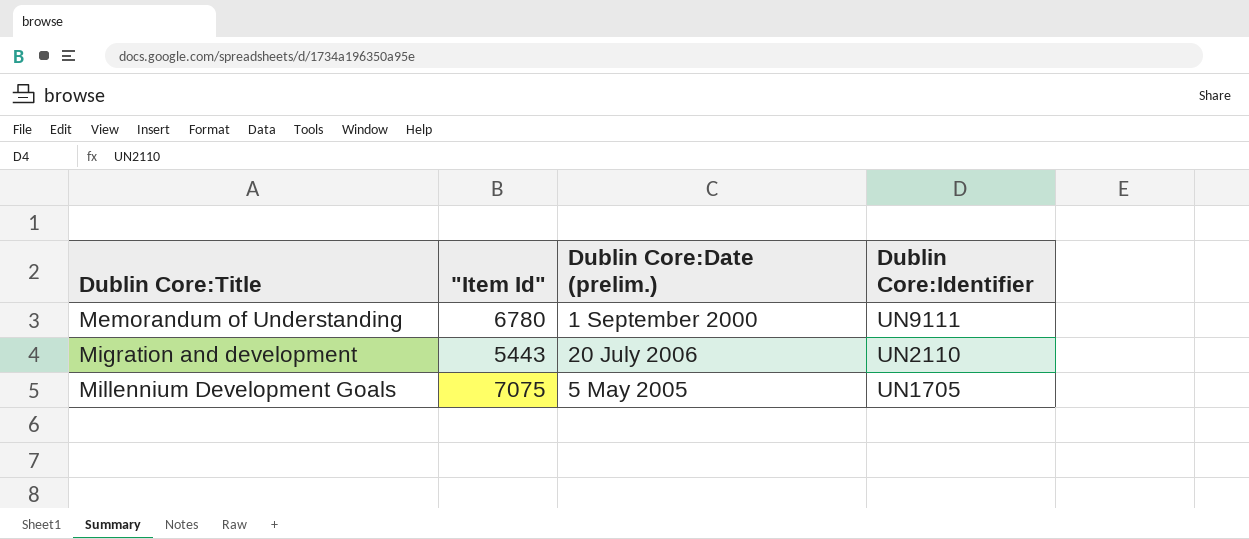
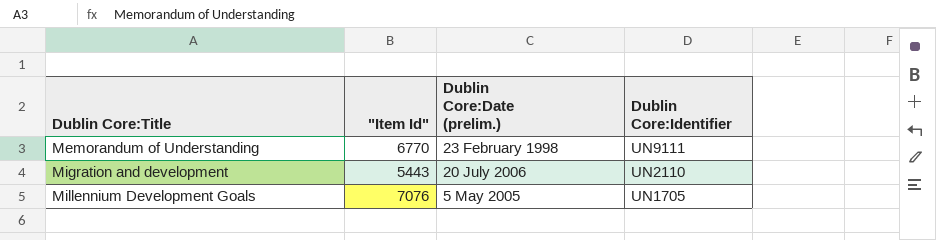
Memorandum of Understanding | "Item Id": 6780 -> 6770
Memorandum of Understanding | Dublin Core:Date (prelim.): 1 September 2000 -> 23 February 1998
Millennium Development Goals | "Item Id": 7075 -> 7076

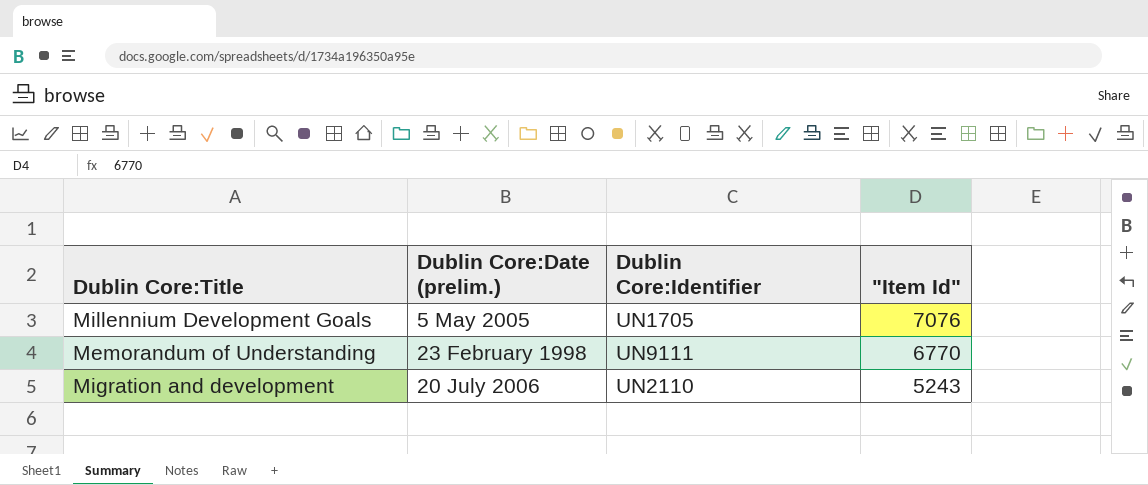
row order: Dublin Core:Title ascending -> "Item Id" descending
column "Item Id" | position: 2 -> 4
Migration and development | "Item Id": 5443 -> 5243

